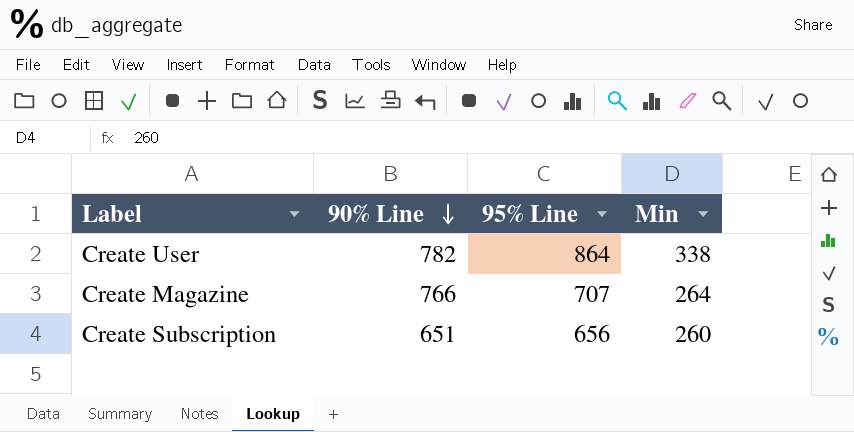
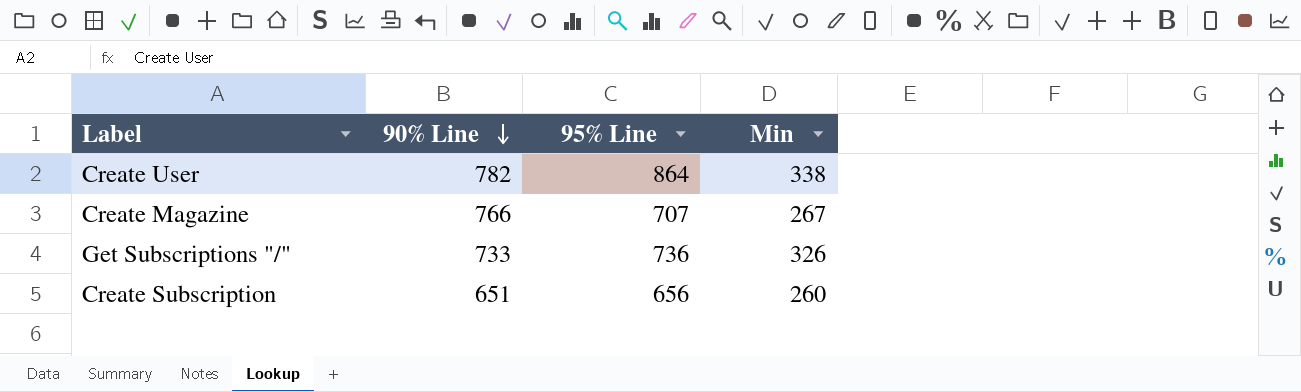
Create Magazine | Min: 264 -> 267
row Get Subscriptions "/": none -> 733 | 736 | 326

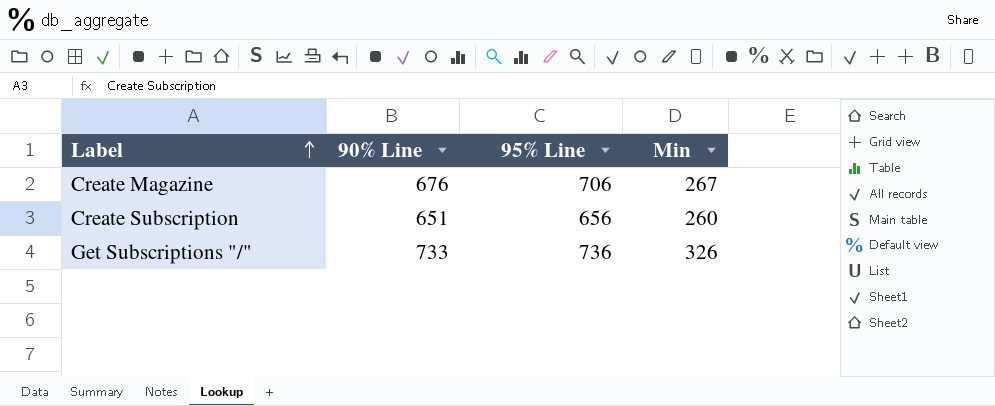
row order: 90% Line descending -> Label ascending
row Create User: 782 | 864 | 338 -> none
Create Magazine | 90% Line: 766 -> 676
Create Magazine | 95% Line: 707 -> 706

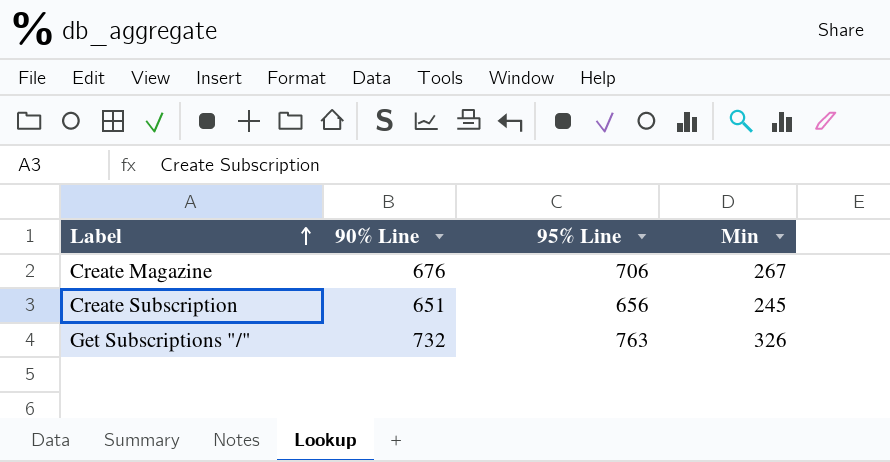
Create Subscription | Min: 260 -> 245
Get Subscriptions "/" | 90% Line: 733 -> 732
Get Subscriptions "/" | 95% Line: 736 -> 763

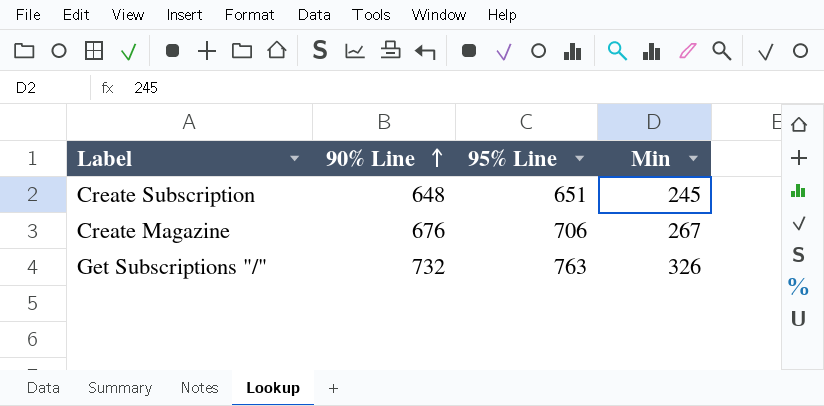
row order: Label ascending -> 90% Line ascending
Create Subscription | 90% Line: 651 -> 648
Create Subscription | 95% Line: 656 -> 651

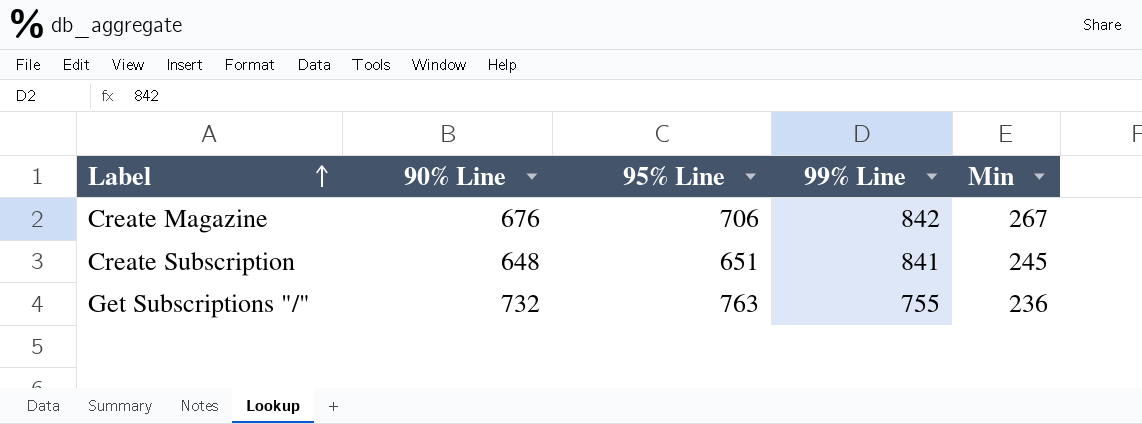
row order: 90% Line ascending -> Label ascending
column 99% Line | position: none -> 4
Get Subscriptions "/" | Min: 326 -> 236

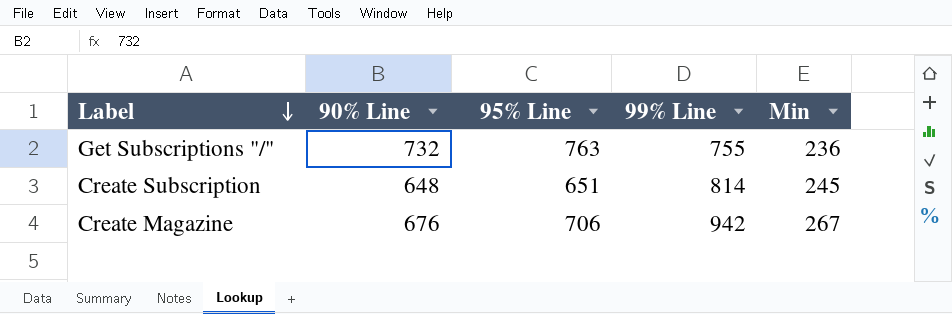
row order: Label ascending -> Label descending
Create Subscription | 99% Line: 841 -> 814
Create Magazine | 99% Line: 842 -> 942

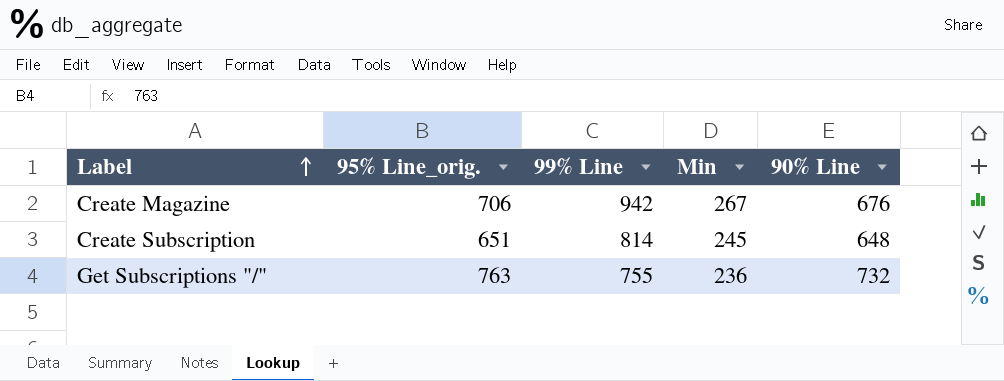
row order: Label descending -> Label ascending
column name: 95% Line -> 95% Line_orig.
column 90% Line | position: 2 -> 5

